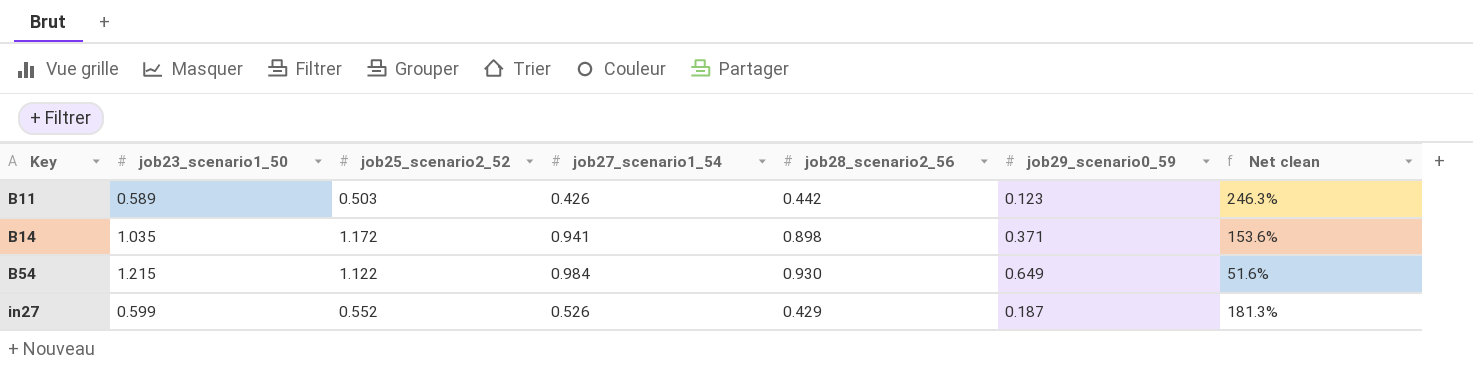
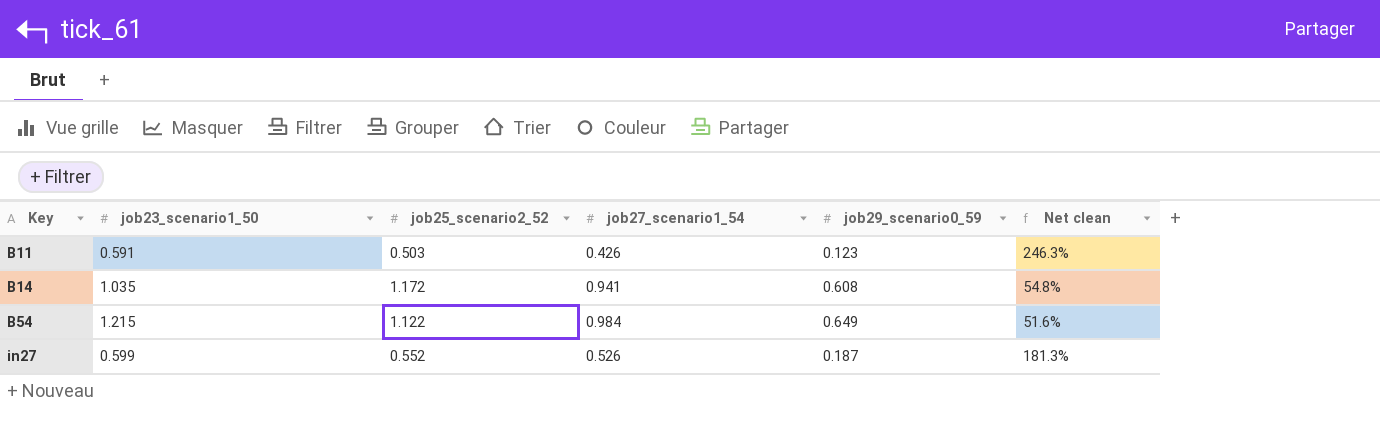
column job28_scenario2_56 | position: 5 -> none
B11 | job23_scenario1_50: 0.589 -> 0.591
B14 | job29_scenario0_59: 0.371 -> 0.608
B14 | Net clean: 153.6% -> 54.8%

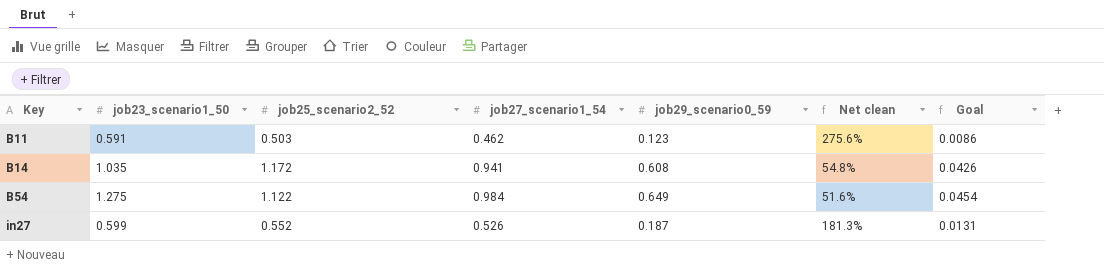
column Goal | formula: none -> [job29_scenario0_59] * 0.07
B11 | job27_scenario1_54: 0.426 -> 0.462
B11 | Net clean: 246.3% -> 275.6%
B54 | job23_scenario1_50: 1.215 -> 1.275

